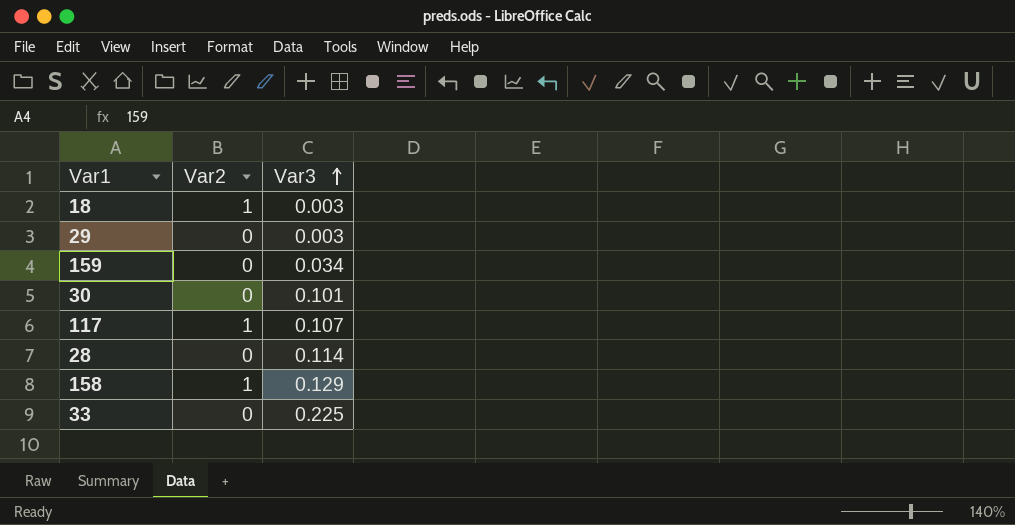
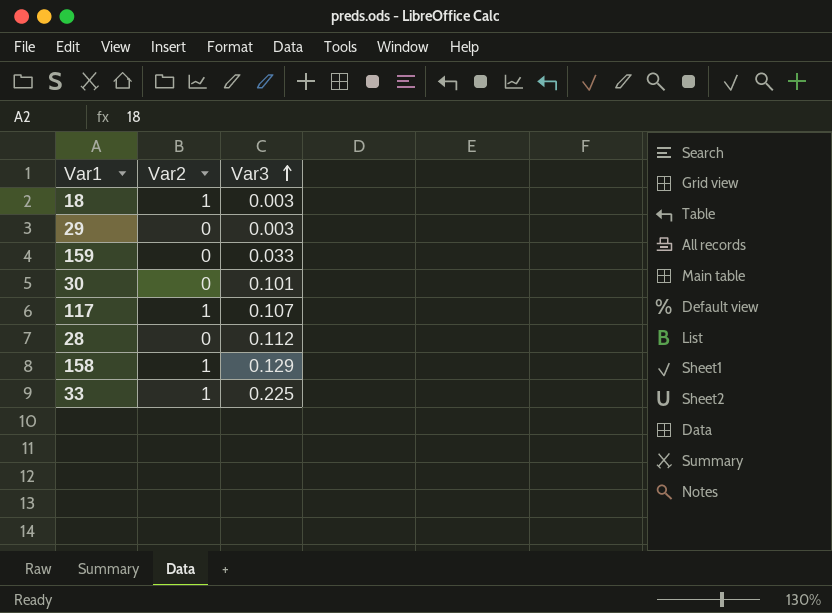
159 | Var3: 0.034 -> 0.033
28 | Var3: 0.114 -> 0.112
33 | Var2: 0 -> 1

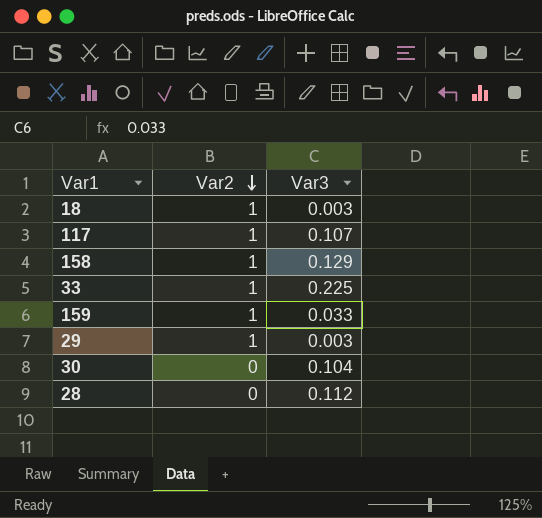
row order: Var3 ascending -> Var2 descending
159 | Var2: 0 -> 1
29 | Var2: 0 -> 1
30 | Var3: 0.101 -> 0.104

